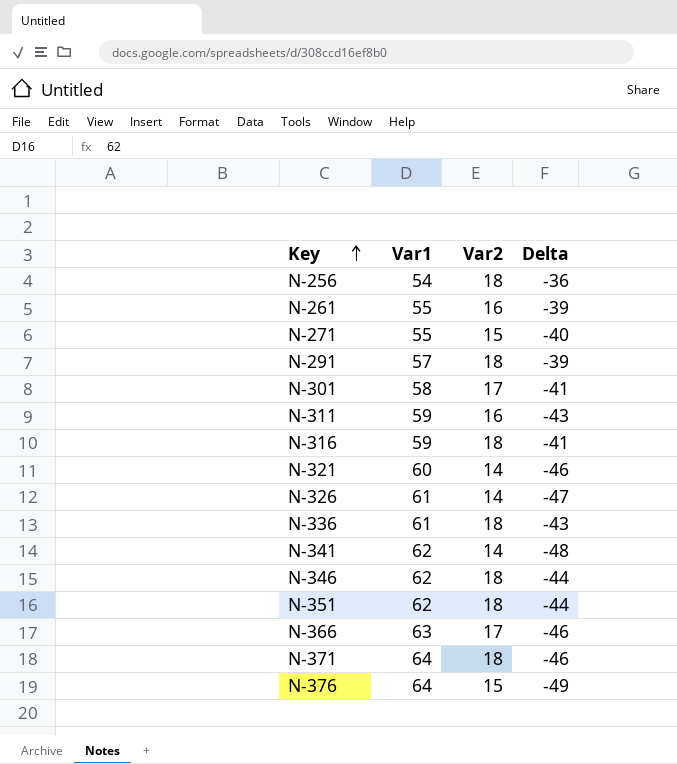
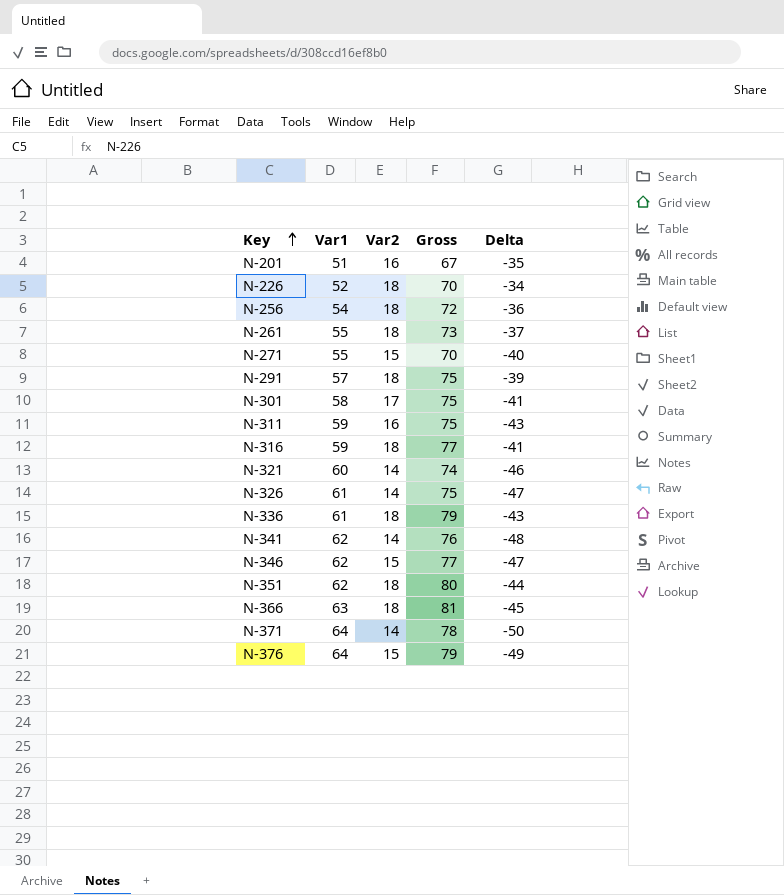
column Gross | formula: none -> [Var1] + [Var2]
row N-201: none -> 51 | 16 | 67 | -35
row N-226: none -> 52 | 18 | 70 | -34
N-261 | Var2: 16 -> 18
N-261 | Delta: -39 -> -37
N-346 | Var2: 18 -> 15
N-346 | Delta: -44 -> -47
N-366 | Var2: 17 -> 18
N-366 | Delta: -46 -> -45
N-371 | Var2: 18 -> 14
N-371 | Delta: -46 -> -50

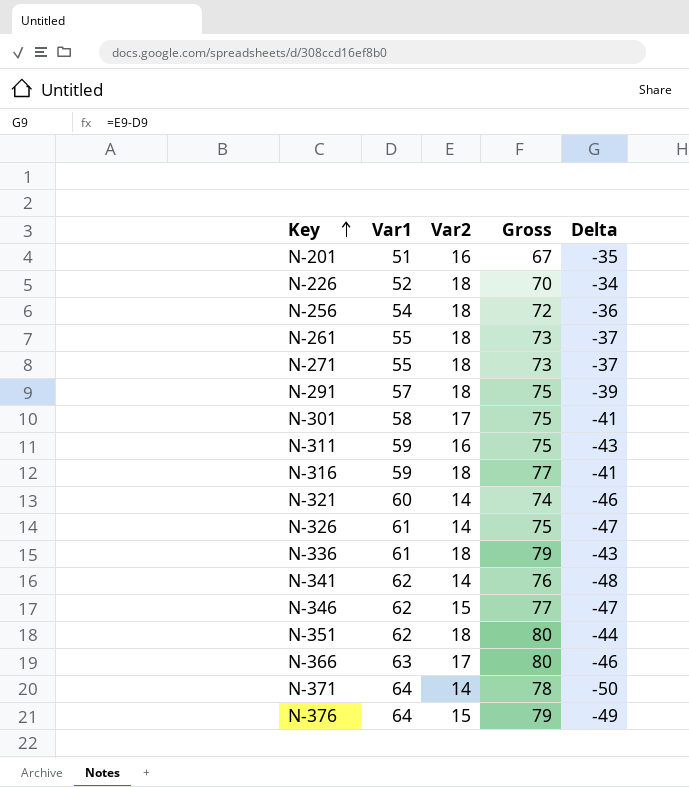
N-271 | Var2: 15 -> 18
N-271 | Gross: 70 -> 73
N-271 | Delta: -40 -> -37
N-366 | Var2: 18 -> 17
N-366 | Gross: 81 -> 80
N-366 | Delta: -45 -> -46

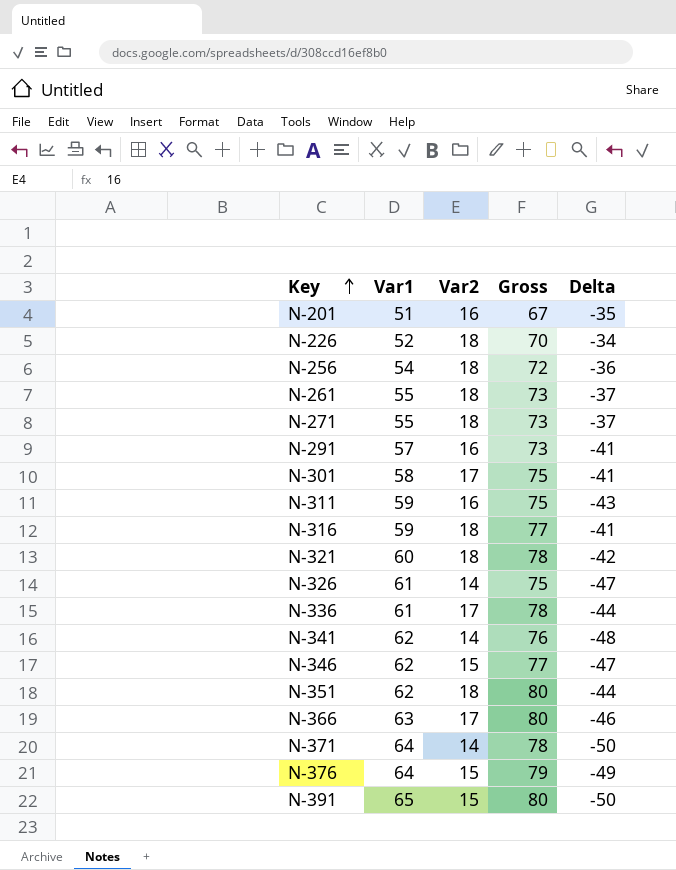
N-291 | Var2: 18 -> 16
N-291 | Gross: 75 -> 73
N-291 | Delta: -39 -> -41
N-321 | Var2: 14 -> 18
N-321 | Gross: 74 -> 78
N-321 | Delta: -46 -> -42
N-336 | Var2: 18 -> 17
N-336 | Gross: 79 -> 78
N-336 | Delta: -43 -> -44
row N-391: none -> 65 | 15 | 80 | -50

